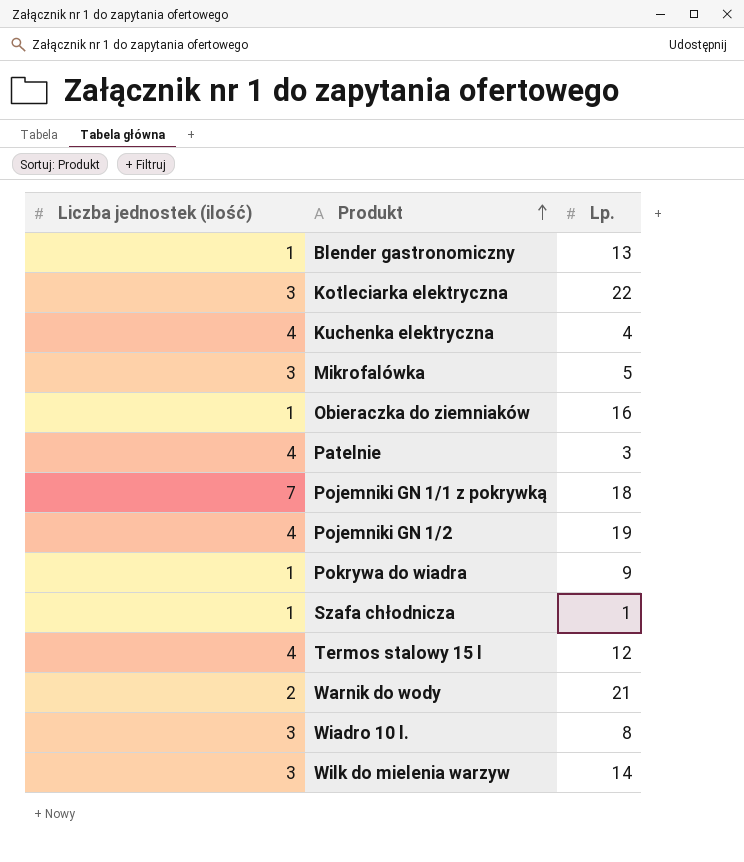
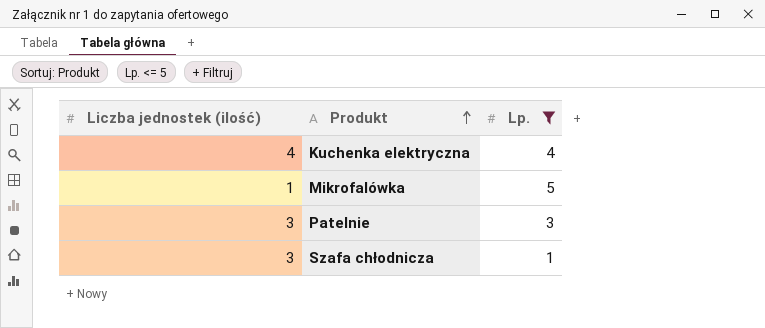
filter: none -> Lp. <= 5
Mikrofalówka | Liczba jednostek (ilość): 3 -> 1
Patelnie | Liczba jednostek (ilość): 4 -> 3
Szafa chłodnicza | Liczba jednostek (ilość): 1 -> 3

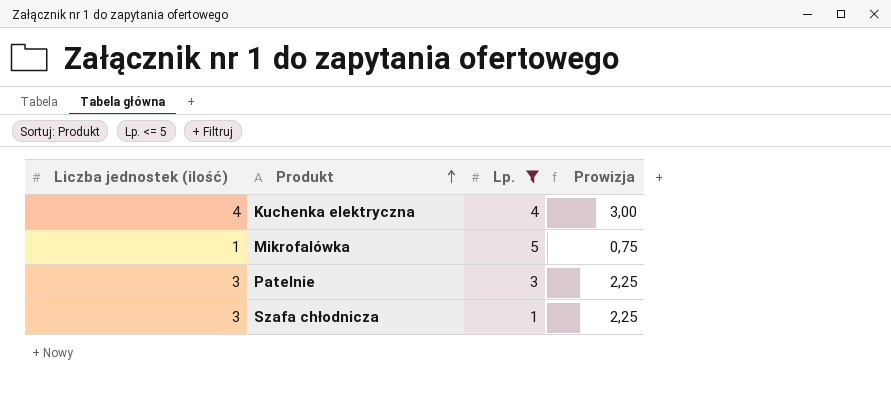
column Prowizja | formula: none -> [Liczba jednostek (ilość)] * 0,75

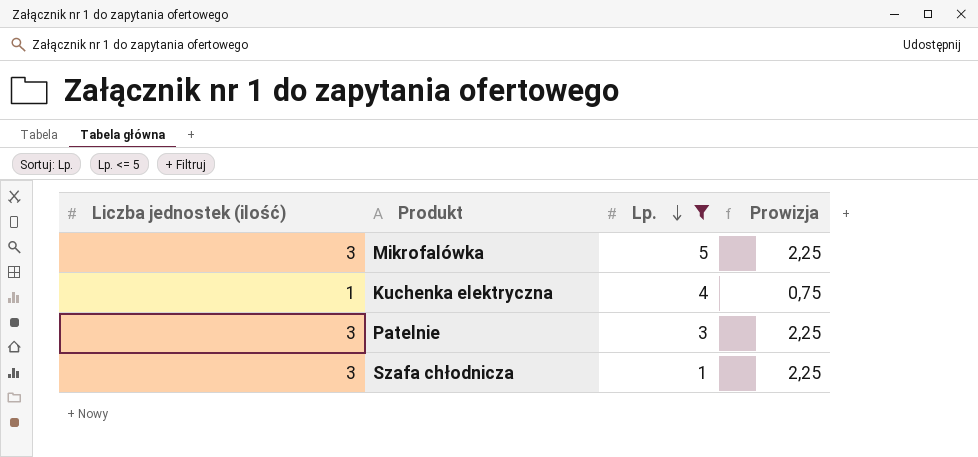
row order: Produkt ascending -> Lp. descending
Mikrofalówka | Liczba jednostek (ilość): 1 -> 3
Mikrofalówka | Prowizja: 0,75 -> 2,25
Kuchenka elektryczna | Liczba jednostek (ilość): 4 -> 1
Kuchenka elektryczna | Prowizja: 3,00 -> 0,75

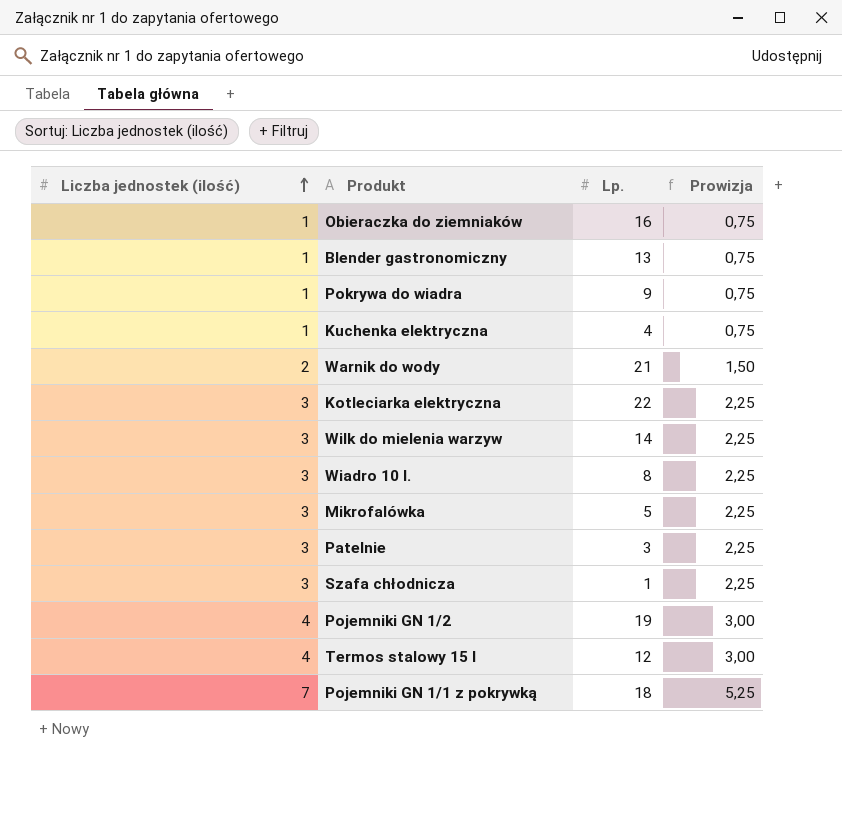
filter: Lp. <= 5 -> none
row order: Lp. descending -> Liczba jednostek (ilość) ascending

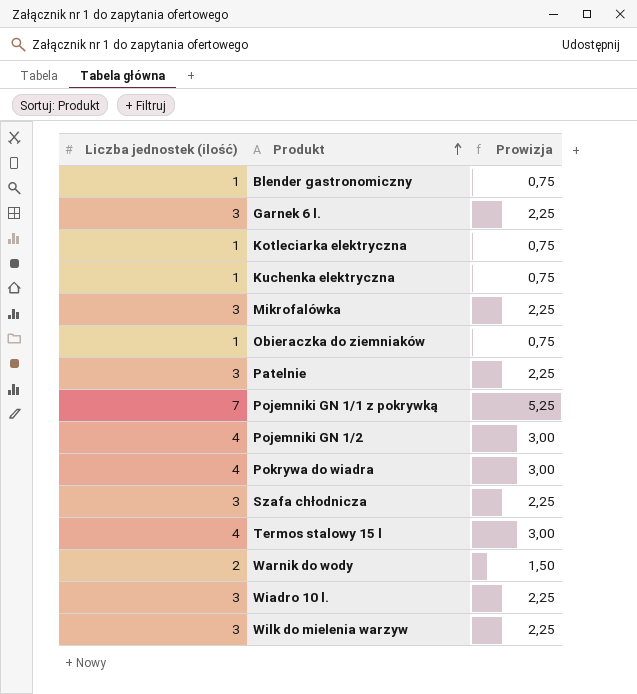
row order: Liczba jednostek (ilość) ascending -> Produkt ascending
column Lp. | position: 3 -> none
row Garnek 6 l.: none -> 3 | 2,25
Kotleciarka elektryczna | Liczba jednostek (ilość): 3 -> 1
Kotleciarka elektryczna | Prowizja: 2,25 -> 0,75
Pokrywa do wiadra | Liczba jednostek (ilość): 1 -> 4
Pokrywa do wiadra | Prowizja: 0,75 -> 3,00

